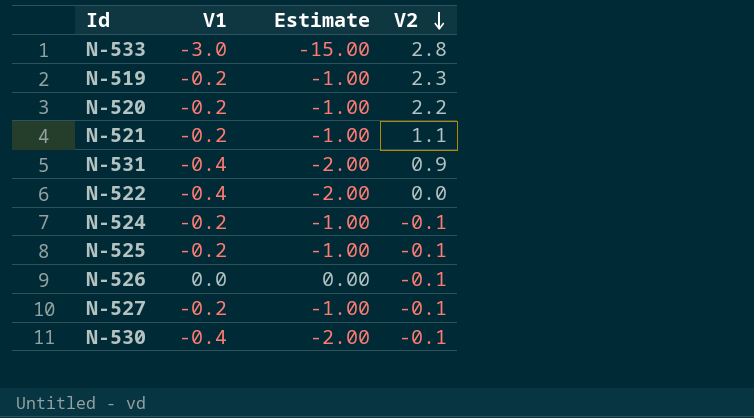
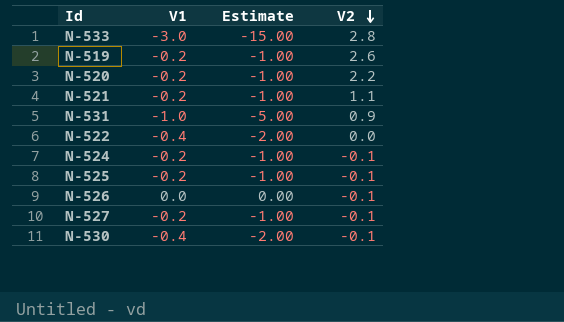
N-519 | V2: 2.3 -> 2.6
N-531 | V1: -0.4 -> -1.0
N-531 | Estimate: -2.00 -> -5.00

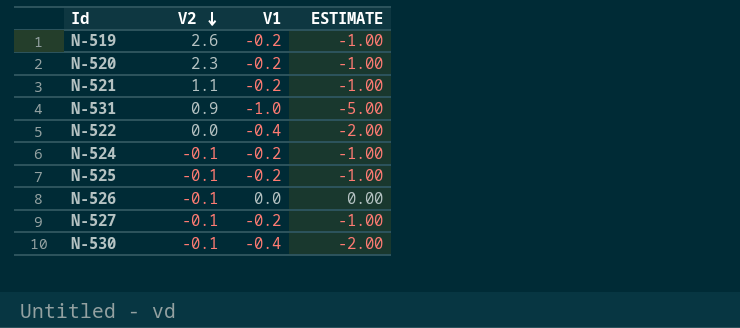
column V2 | position: 4 -> 2
column name: Estimate -> ESTIMATE
row N-533: -3.0 | -15.00 | 2.8 -> none
N-520 | V2: 2.2 -> 2.3

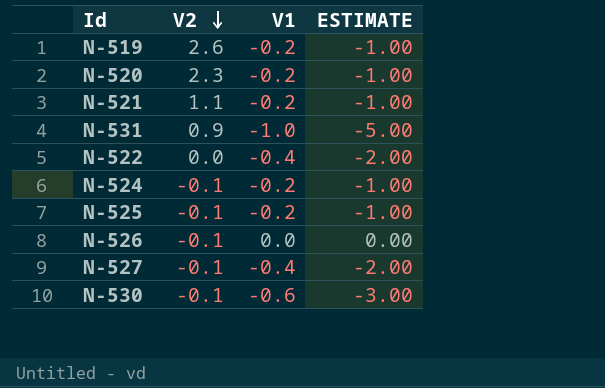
N-527 | V1: -0.2 -> -0.4
N-527 | ESTIMATE: -1.00 -> -2.00
N-530 | V1: -0.4 -> -0.6
N-530 | ESTIMATE: -2.00 -> -3.00

